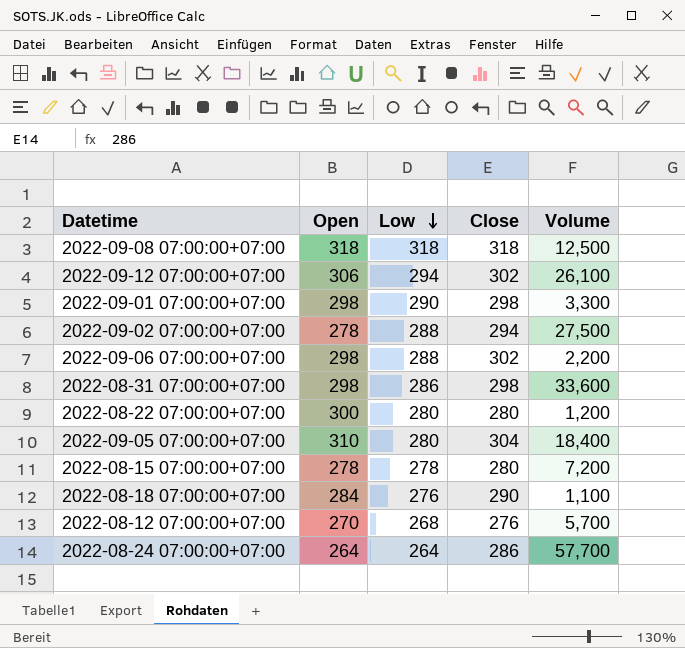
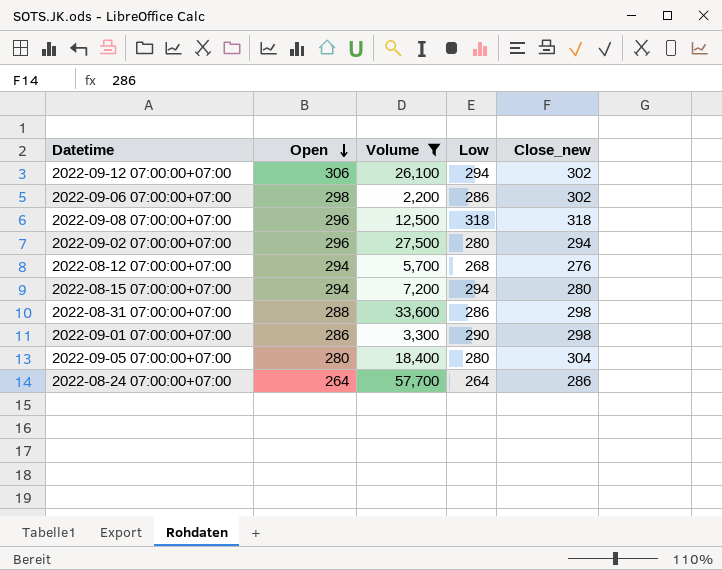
filter: none -> Volume >= 2,200
row order: Low descending -> Open descending
column Volume | position: 5 -> 3
column name: Close -> Close_new
2022-09-06 07:00:00+07:00 | Low: 288 -> 286
2022-09-08 07:00:00+07:00 | Open: 318 -> 296
2022-09-02 07:00:00+07:00 | Open: 278 -> 296
2022-09-02 07:00:00+07:00 | Low: 288 -> 280
2022-08-12 07:00:00+07:00 | Open: 270 -> 294
2022-08-15 07:00:00+07:00 | Open: 278 -> 294
2022-08-15 07:00:00+07:00 | Low: 278 -> 294
2022-08-31 07:00:00+07:00 | Open: 298 -> 288
2022-09-01 07:00:00+07:00 | Open: 298 -> 286
2022-09-05 07:00:00+07:00 | Open: 310 -> 280

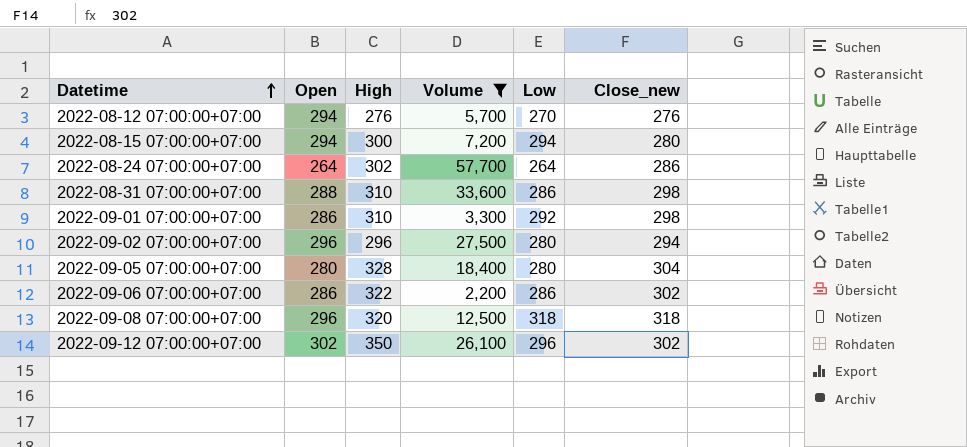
row order: Open descending -> Datetime ascending
column High | position: none -> 3
2022-08-12 07:00:00+07:00 | Low: 268 -> 270
2022-09-01 07:00:00+07:00 | Low: 290 -> 292
2022-09-06 07:00:00+07:00 | Open: 298 -> 286
2022-09-12 07:00:00+07:00 | Open: 306 -> 302
2022-09-12 07:00:00+07:00 | Low: 294 -> 296

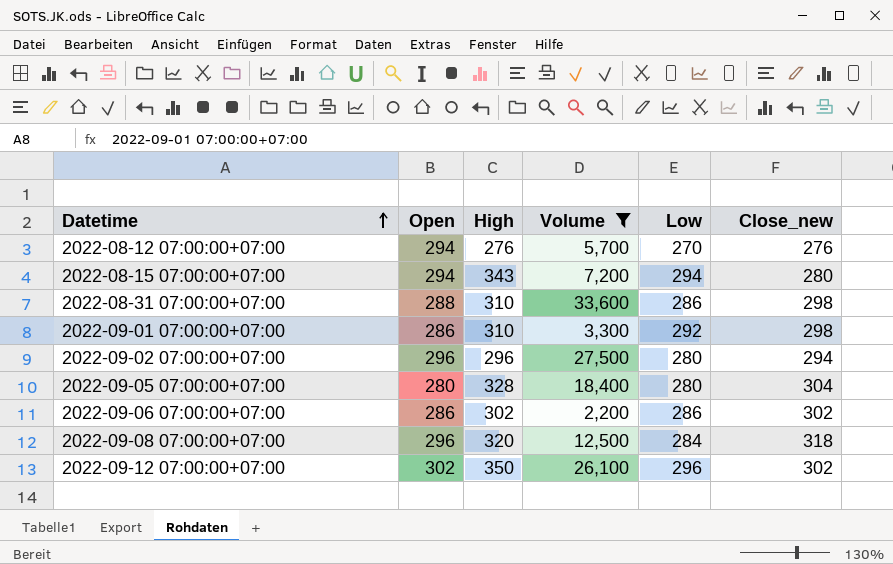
row 2022-08-24 07:00:00+07:00: 264 | 302 | 57,700 | 264 | 286 -> none
2022-08-15 07:00:00+07:00 | High: 300 -> 343
2022-09-06 07:00:00+07:00 | High: 322 -> 302
2022-09-08 07:00:00+07:00 | Low: 318 -> 284

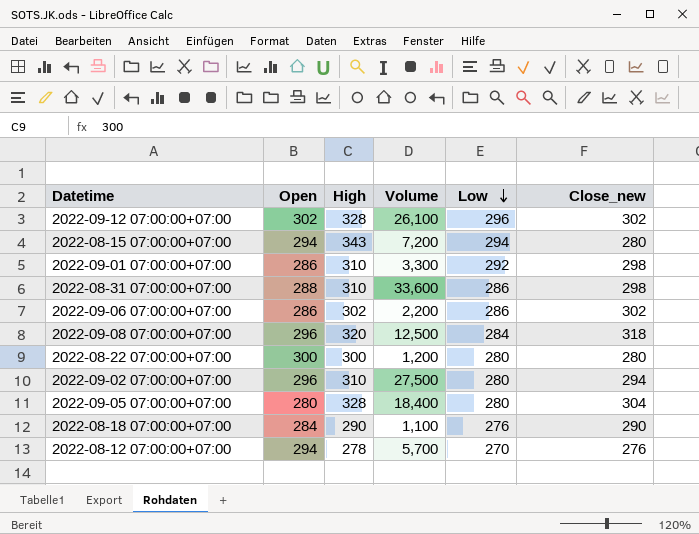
filter: Volume >= 2,200 -> none
row order: Datetime ascending -> Low descending
2022-09-12 07:00:00+07:00 | High: 350 -> 328
2022-09-02 07:00:00+07:00 | High: 296 -> 310
2022-08-12 07:00:00+07:00 | High: 276 -> 278

